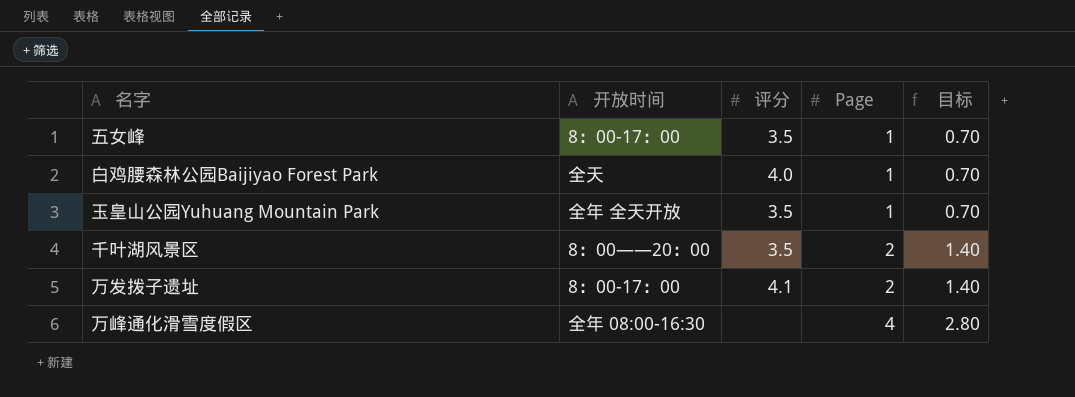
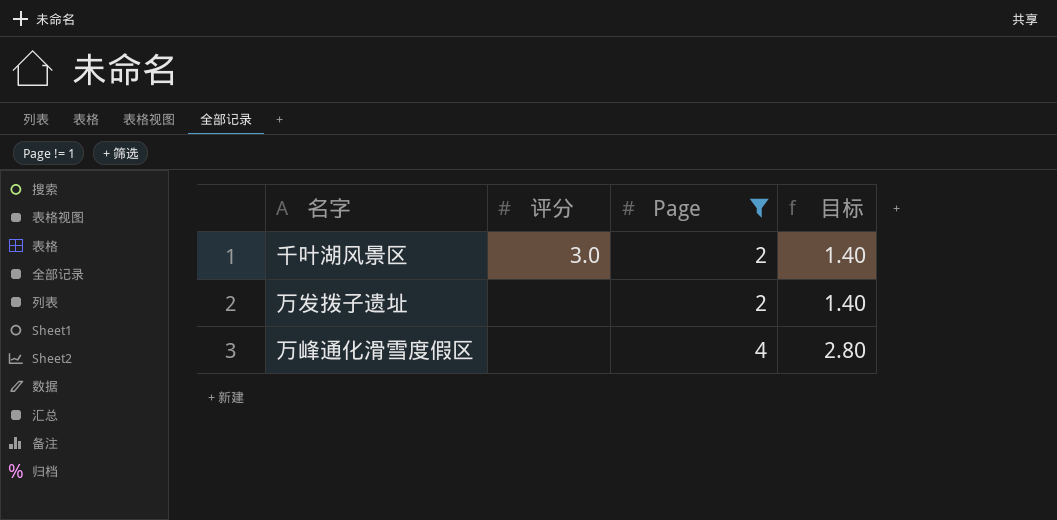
filter: none -> Page != 1
column 开放时间 | position: 2 -> none
千叶湖风景区 | 评分: 3.5 -> 3.0
万发拨子遗址 | 评分: 4.1 -> none

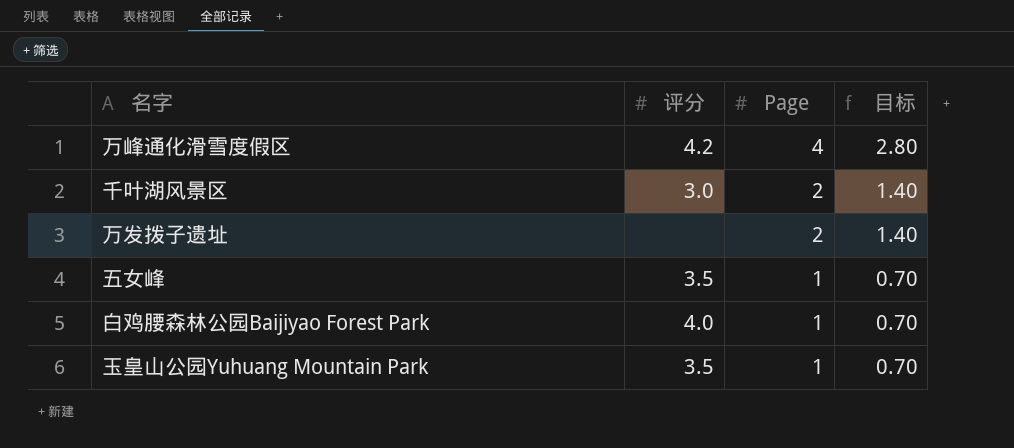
filter: Page != 1 -> none
row order: Page ascending -> Page descending
万峰通化滑雪度假区 | 评分: none -> 4.2

